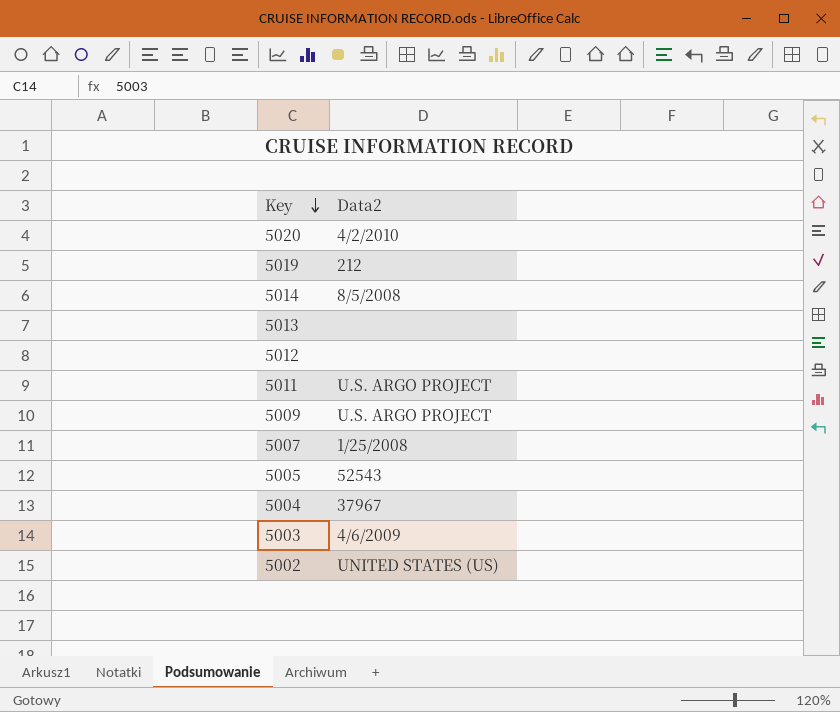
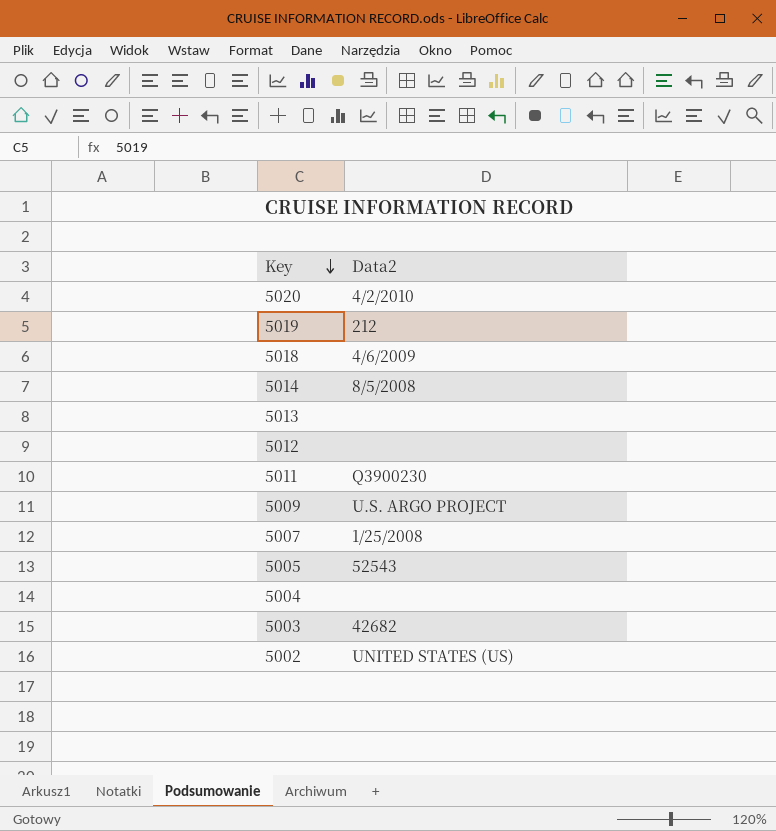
row 5018: none -> 4/6/2009
5011 | Data2: U.S. ARGO PROJECT -> Q3900230
5004 | Data2: 37967 -> none
5003 | Data2: 4/6/2009 -> 42682

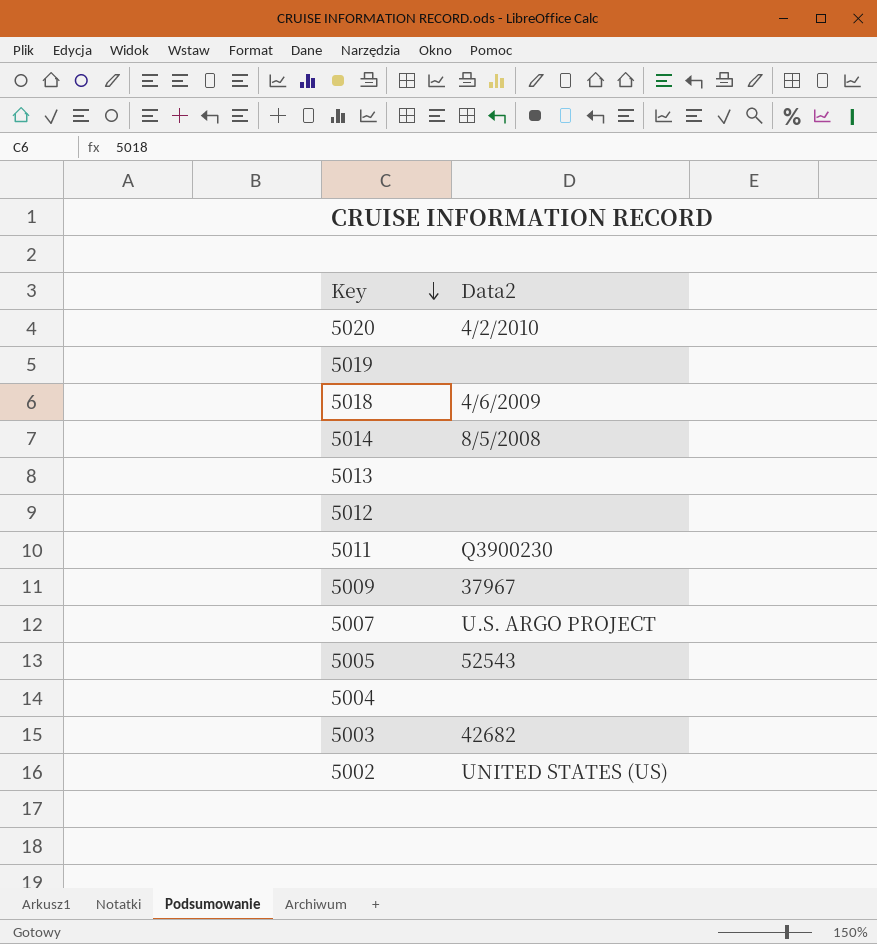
5019 | Data2: 212 -> none
5009 | Data2: U.S. ARGO PROJECT -> 37967
5007 | Data2: 1/25/2008 -> U.S. ARGO PROJECT

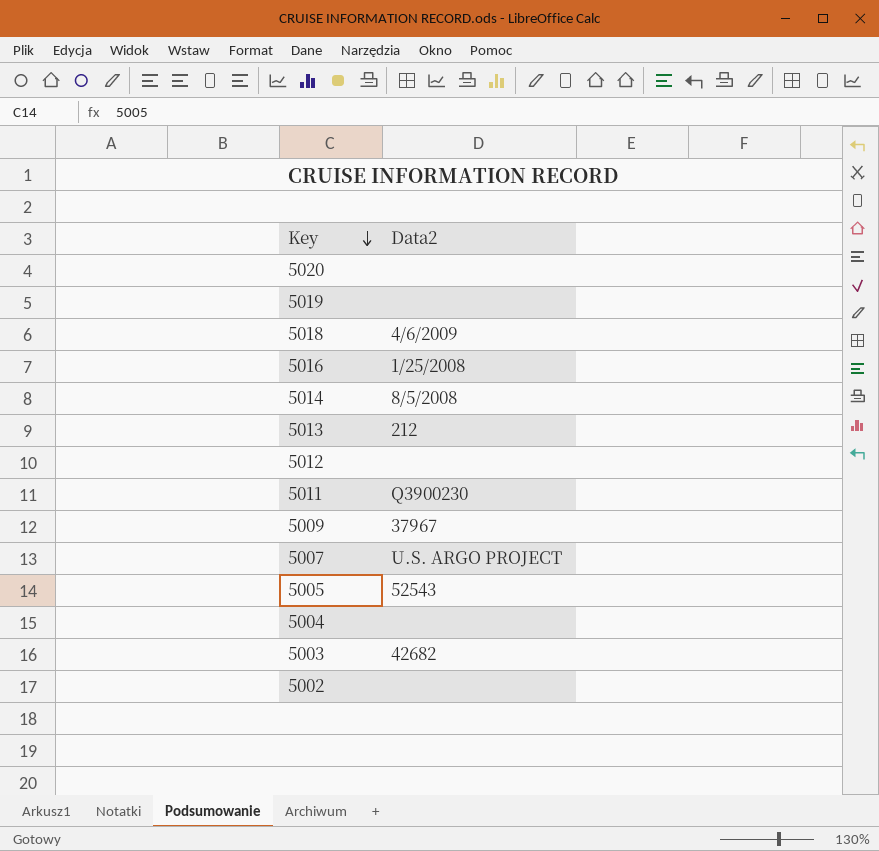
5020 | Data2: 4/2/2010 -> none
row 5016: none -> 1/25/2008
5013 | Data2: none -> 212
5002 | Data2: UNITED STATES (US) -> none

